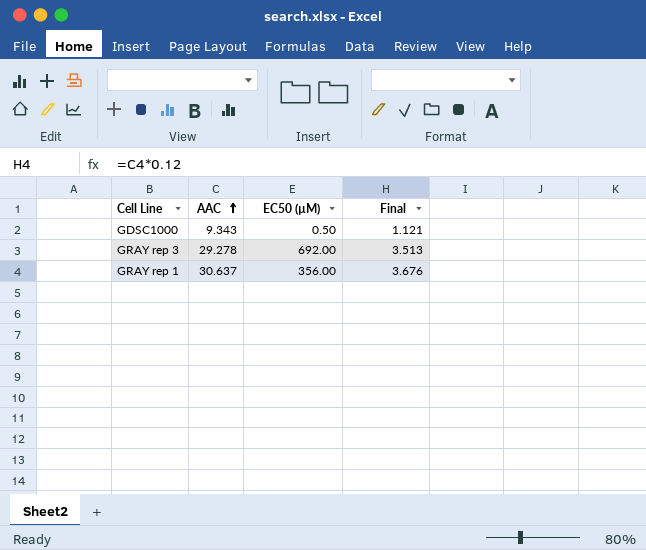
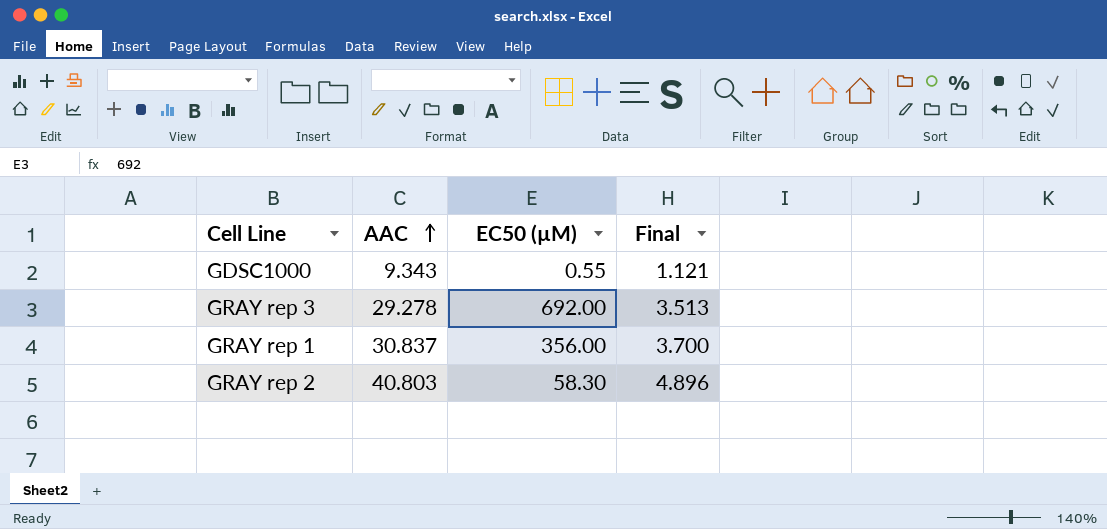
GDSC1000 | EC50 (µM): 0.50 -> 0.55
GRAY rep 1 | AAC: 30.637 -> 30.837
GRAY rep 1 | Final: 3.676 -> 3.700
row GRAY rep 2: none -> 40.803 | 58.30 | 4.896

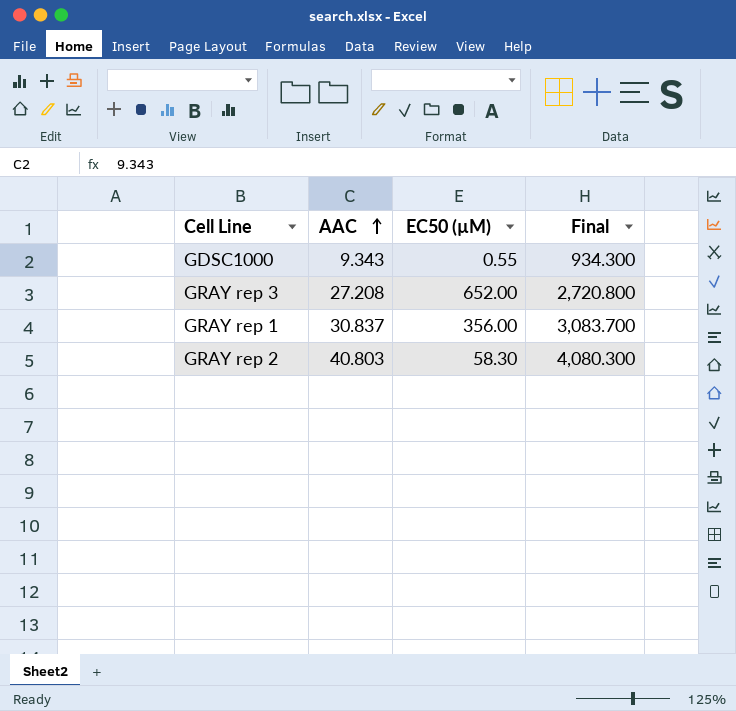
column Final | formula: [AAC] * 0.12 -> [AAC] * 100
GRAY rep 3 | AAC: 29.278 -> 27.208
GRAY rep 3 | EC50 (µM): 692.00 -> 652.00

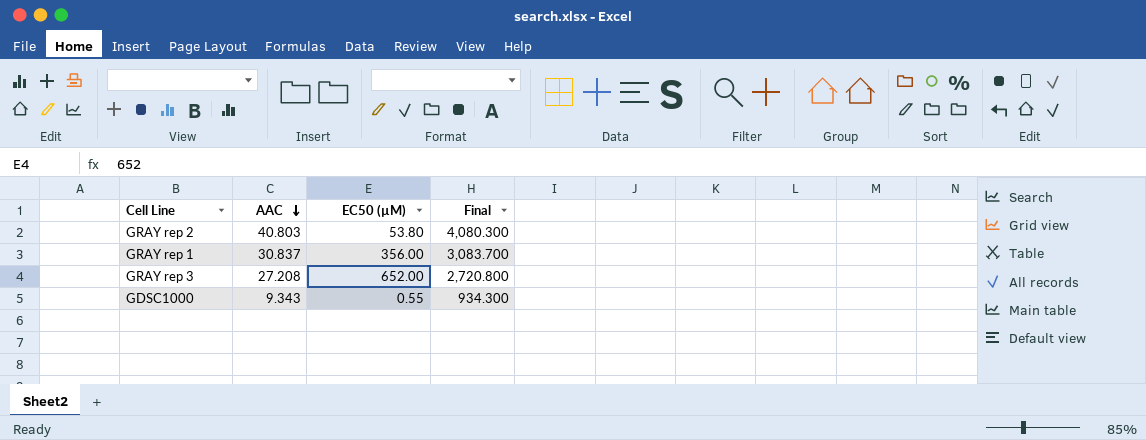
row order: AAC ascending -> AAC descending
GRAY rep 2 | EC50 (µM): 58.30 -> 53.80

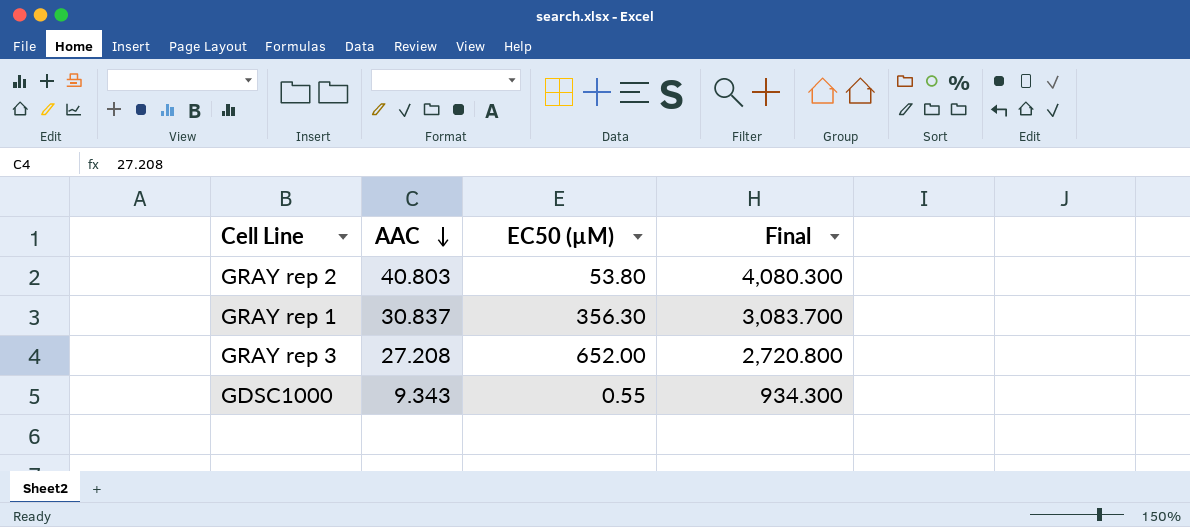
GRAY rep 1 | EC50 (µM): 356.00 -> 356.30

